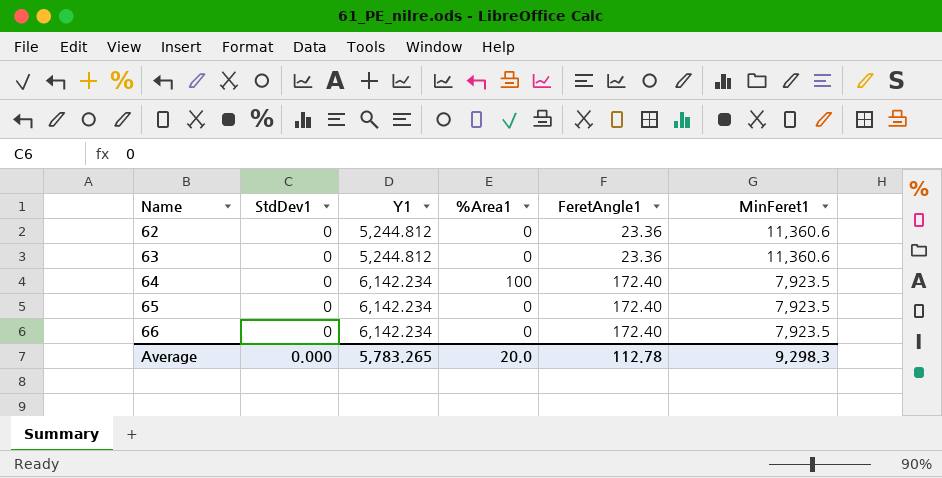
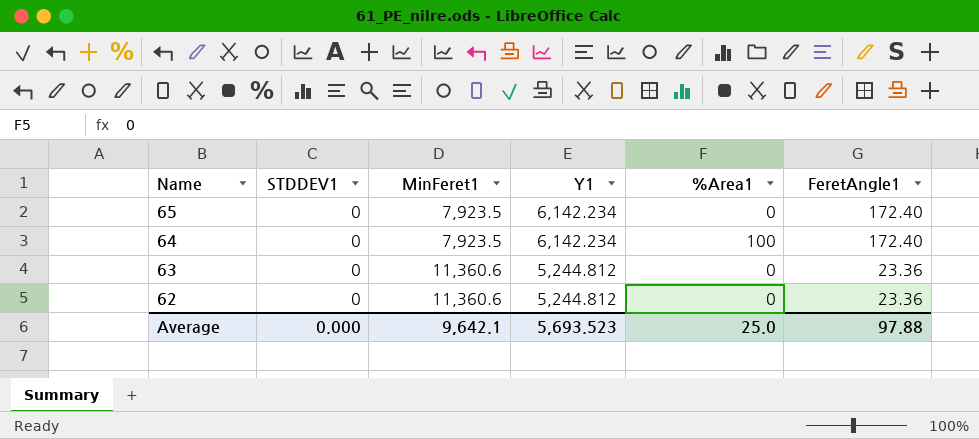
row order: Name ascending -> Name descending
column name: StdDev1 -> STDDEV1
column MinFeret1 | position: 6 -> 3
row 66: 0 | 6,142.234 | 0 | 172.40 | 7,923.5 -> none
Average | MinFeret1: 9,298.3 -> 9,642.1
Average | Y1: 5,783.265 -> 5,693.523
Average | %Area1: 20.0 -> 25.0
Average | FeretAngle1: 112.78 -> 97.88

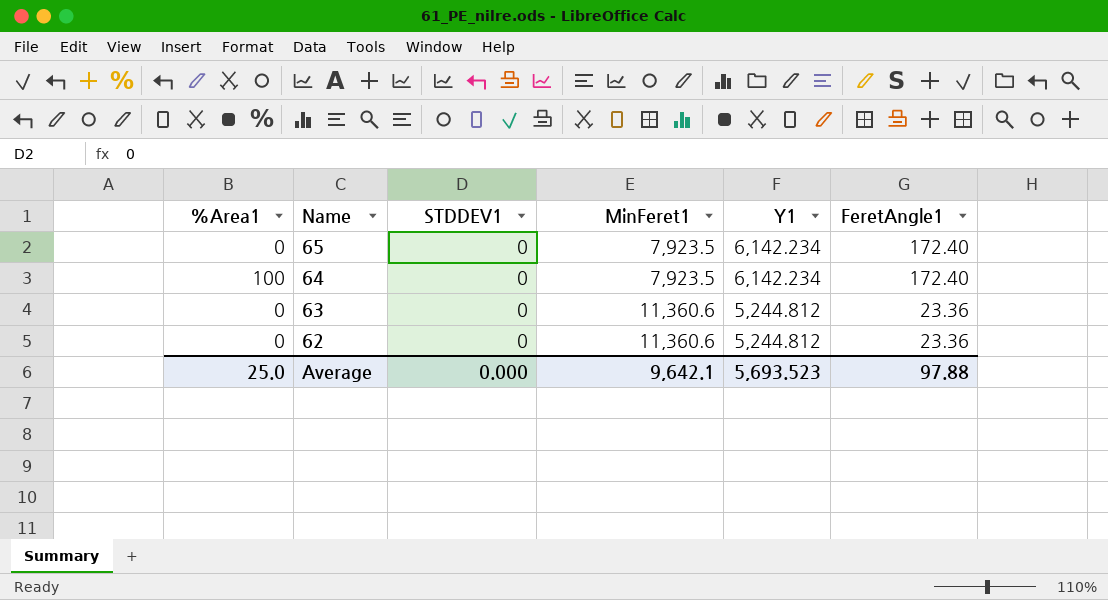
column %Area1 | position: 5 -> 1

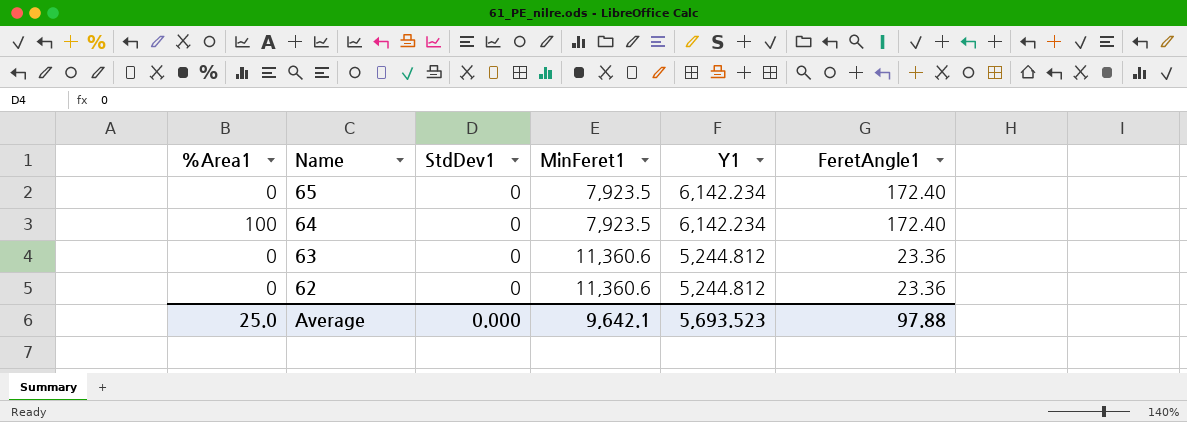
column name: STDDEV1 -> StdDev1

